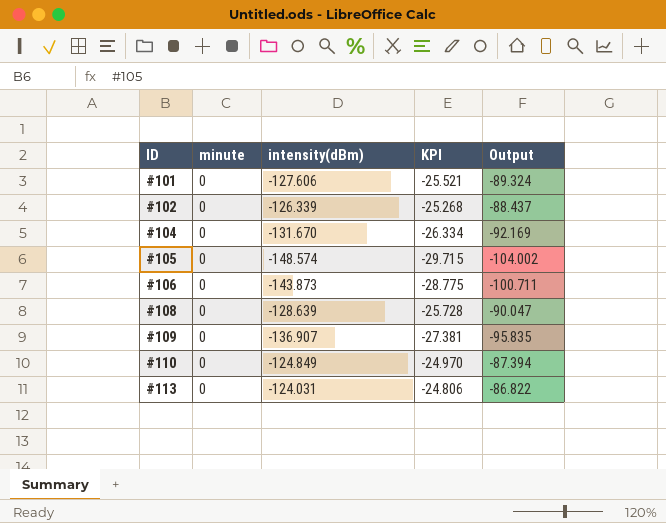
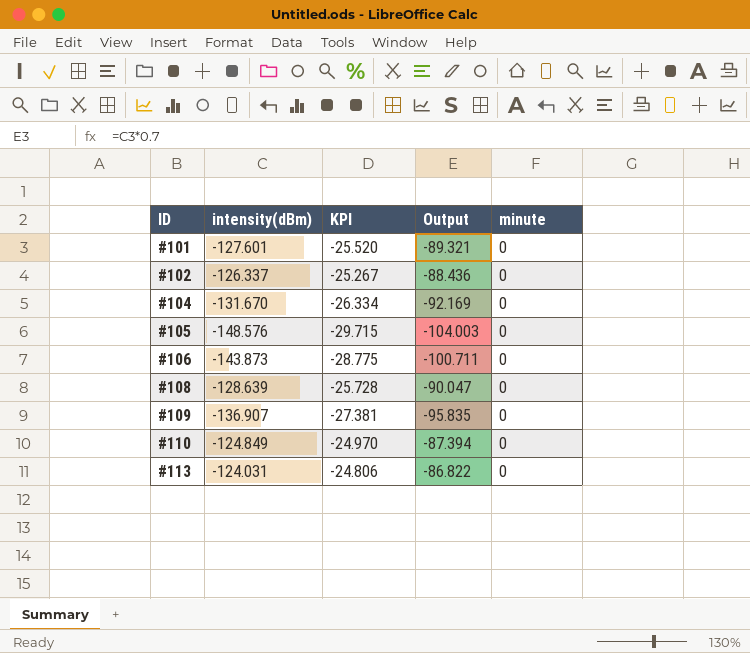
column minute | position: 2 -> 5
#101 | intensity(dBm): -127.606 -> -127.601
#101 | KPI: -25.521 -> -25.520
#101 | Output: -89.324 -> -89.321
#102 | intensity(dBm): -126.339 -> -126.337
#102 | KPI: -25.268 -> -25.267
#102 | Output: -88.437 -> -88.436
#105 | intensity(dBm): -148.574 -> -148.576
#105 | Output: -104.002 -> -104.003

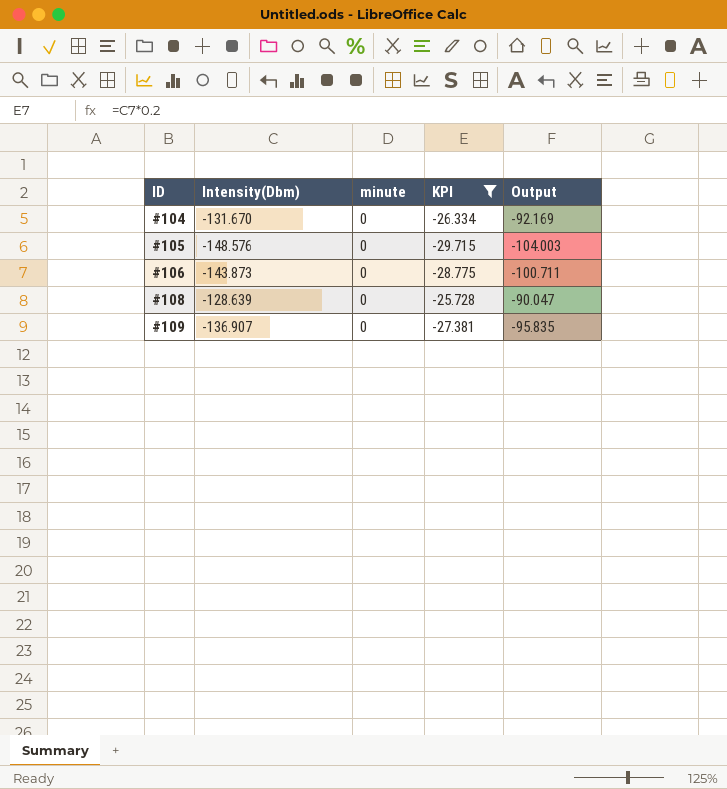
filter: none -> KPI <= -25.728
column name: intensity(dBm) -> Intensity(Dbm)
column minute | position: 5 -> 3

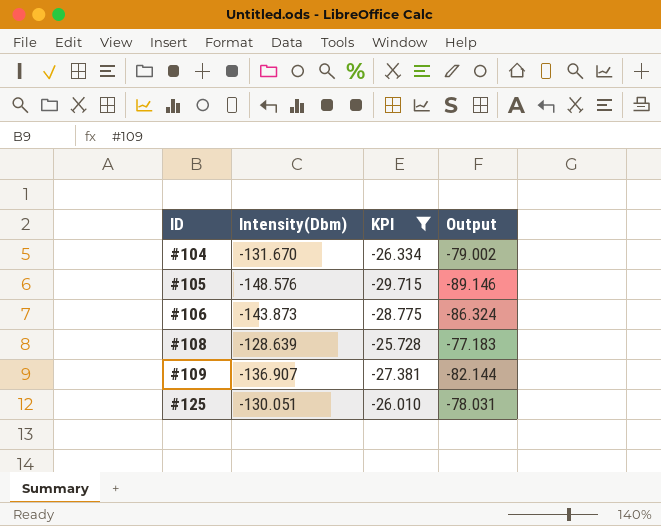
column minute | position: 3 -> none
column Output | formula: [Intensity(Dbm)] * 0.7 -> [Intensity(Dbm)] * 0.6
row #125: none -> -130.051 | -26.010 | -78.031

